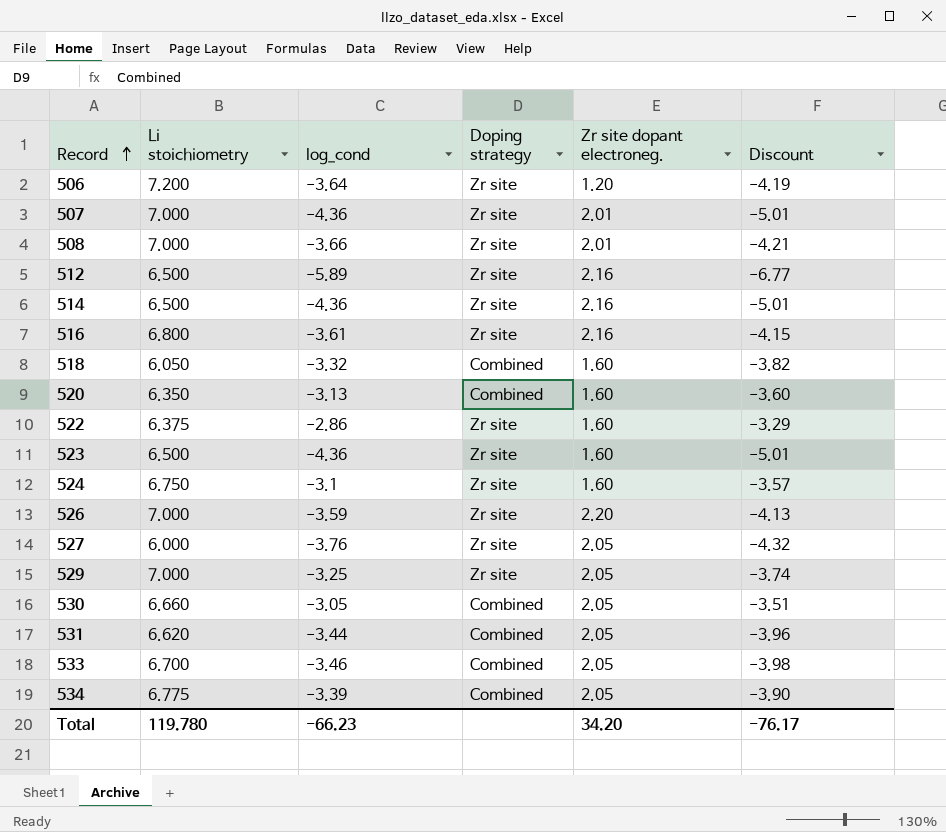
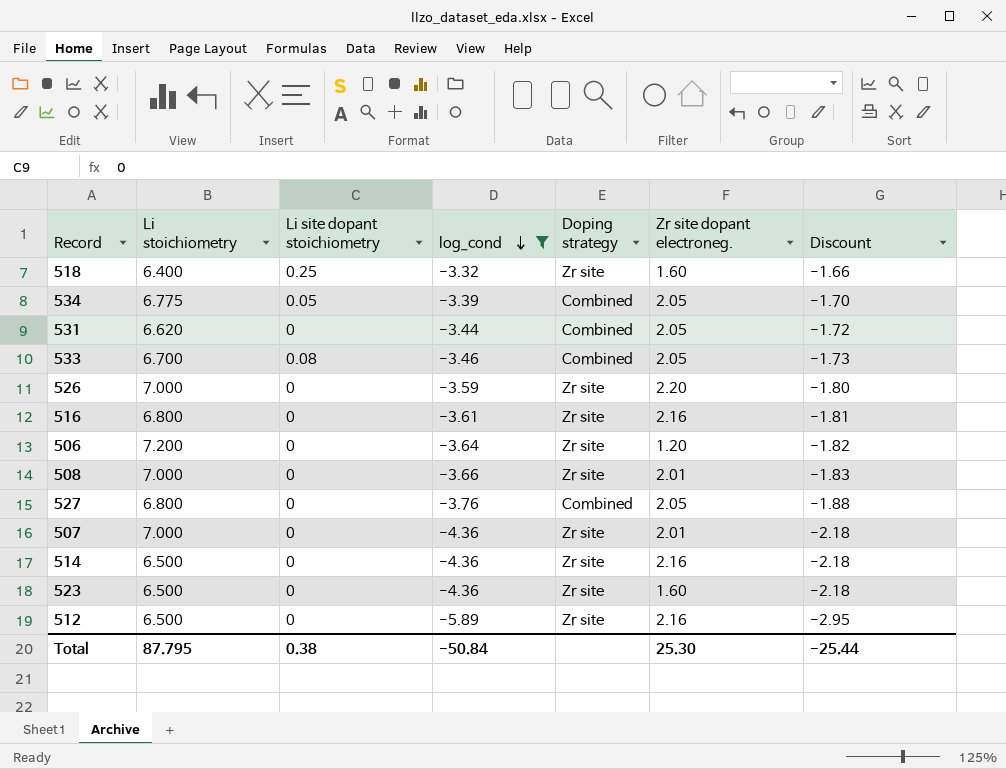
filter: none -> log_cond <= -3.32
row order: Record ascending -> log_cond descending
column Li site dopant stoichiometry | position: none -> 3
column Discount | formula: [log_cond] * 1.15 -> [log_cond] * 0.5
518 | Li stoichiometry: 6.050 -> 6.400
518 | Doping strategy: Combined -> Zr site
527 | Li stoichiometry: 6.000 -> 6.800
527 | Doping strategy: Zr site -> Combined
Total | Li stoichiometry: 119.780 -> 87.795
Total | log_cond: -66.23 -> -50.84
Total | Zr site dopant electroneg.: 34.20 -> 25.30
Total | Discount: -76.17 -> -25.44

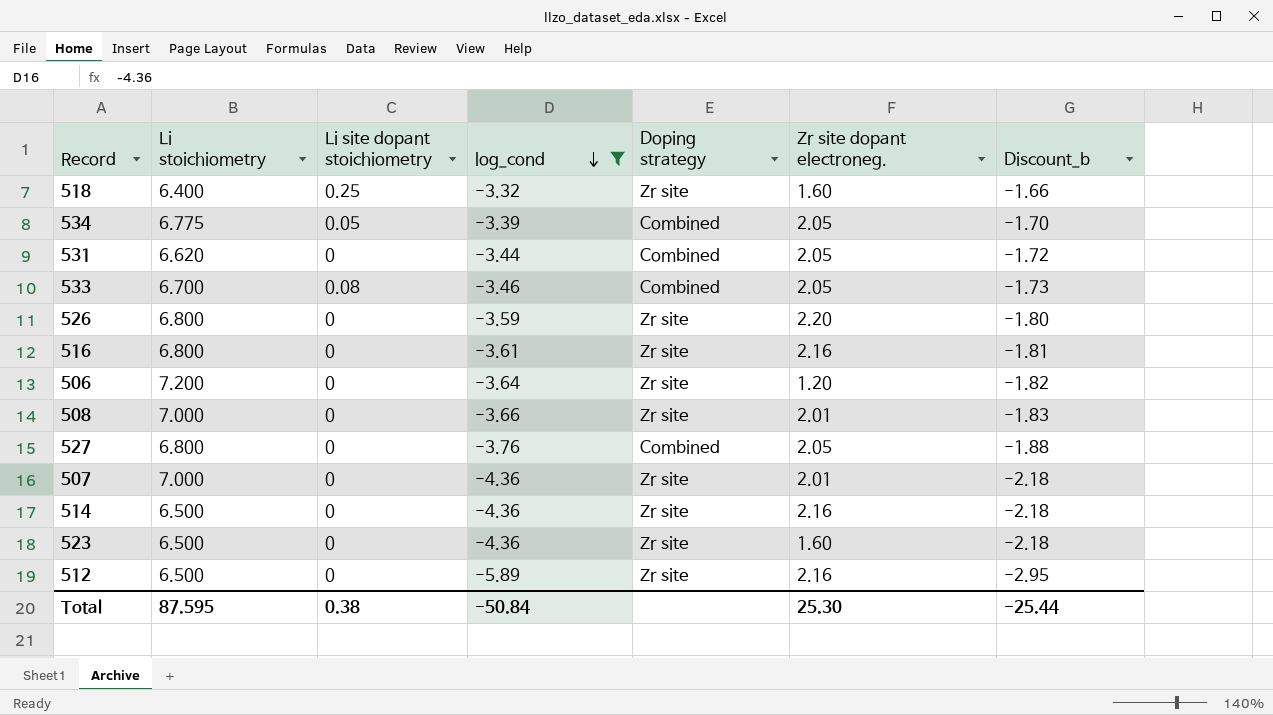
column name: Discount -> Discount_b
526 | Li stoichiometry: 7.000 -> 6.800
Total | Li stoichiometry: 87.795 -> 87.595

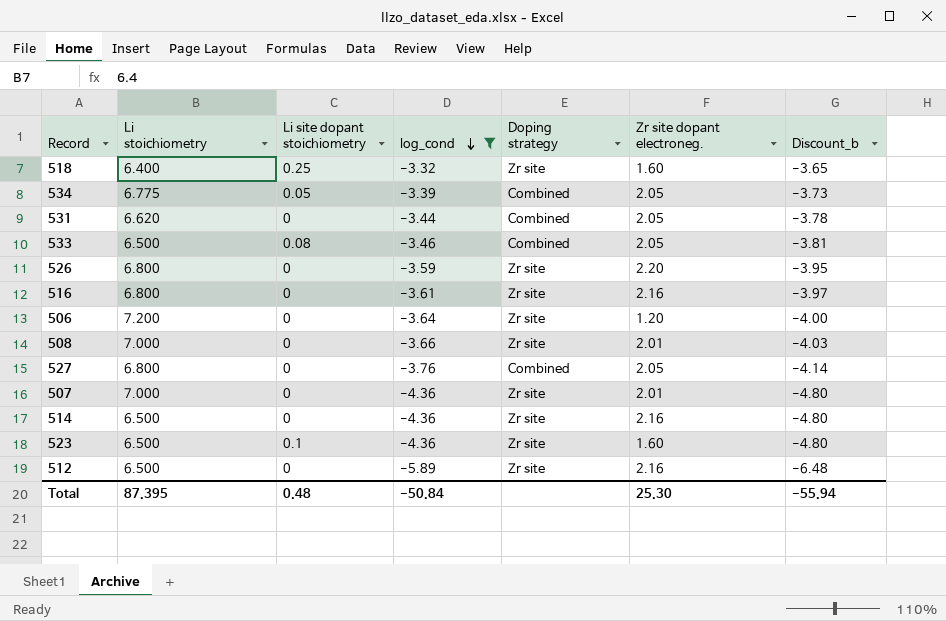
column Discount_b | formula: [log_cond] * 0.5 -> [log_cond] * 1.1
533 | Li stoichiometry: 6.700 -> 6.500
523 | Li site dopant stoichiometry: 0 -> 0.1
Total | Li stoichiometry: 87.595 -> 87.395
Total | Li site dopant stoichiometry: 0.38 -> 0.48
Total | Discount_b: -25.44 -> -55.94

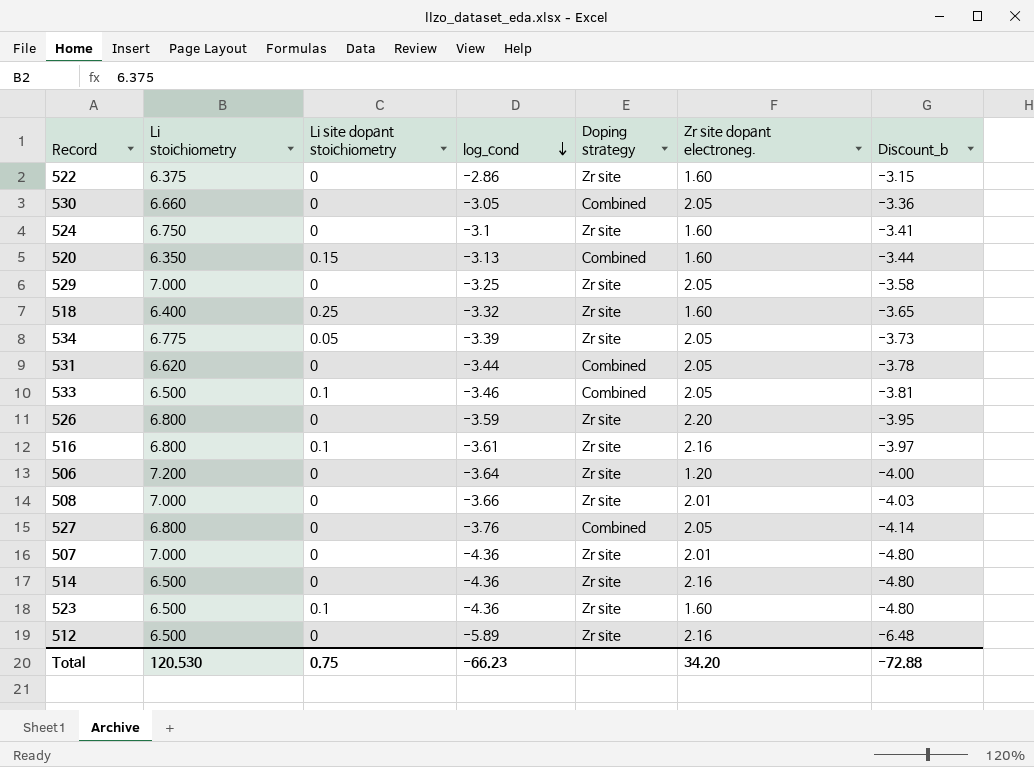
filter: log_cond <= -3.32 -> none
534 | Doping strategy: Combined -> Zr site
533 | Li site dopant stoichiometry: 0.08 -> 0.1
516 | Li site dopant stoichiometry: 0 -> 0.1
Total | Li stoichiometry: 87.395 -> 120.530
Total | Li site dopant stoichiometry: 0.48 -> 0.75
Total | log_cond: -50.84 -> -66.23
Total | Zr site dopant electroneg.: 25.30 -> 34.20
Total | Discount_b: -55.94 -> -72.88

